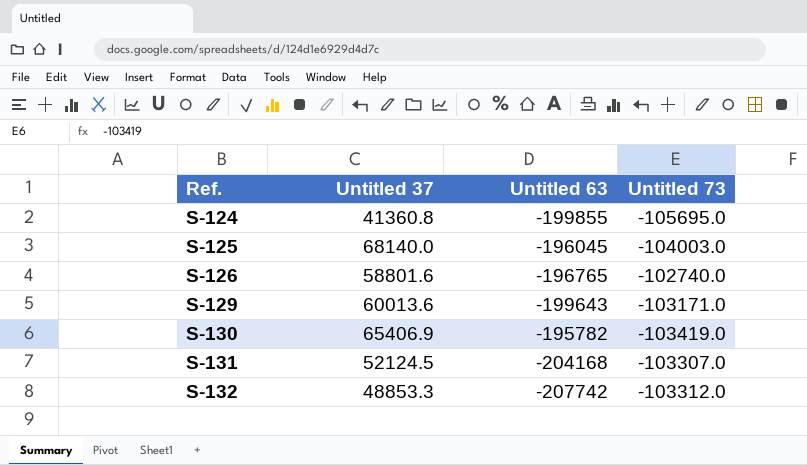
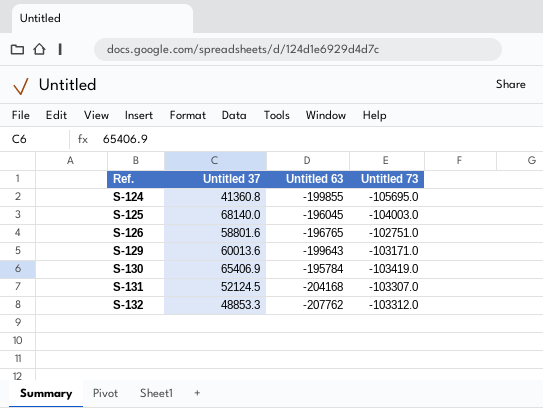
S-126 | Untitled 73: -102740.0 -> -102751.0
S-130 | Untitled 63: -195782 -> -195784
S-132 | Untitled 63: -207742 -> -207762

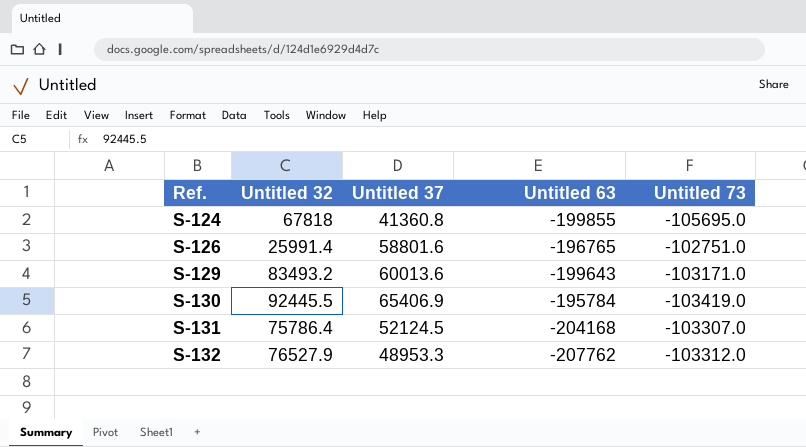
column Untitled 32 | position: none -> 2
row S-125: 68140.0 | -196045 | -104003.0 -> none
S-132 | Untitled 37: 48853.3 -> 48953.3

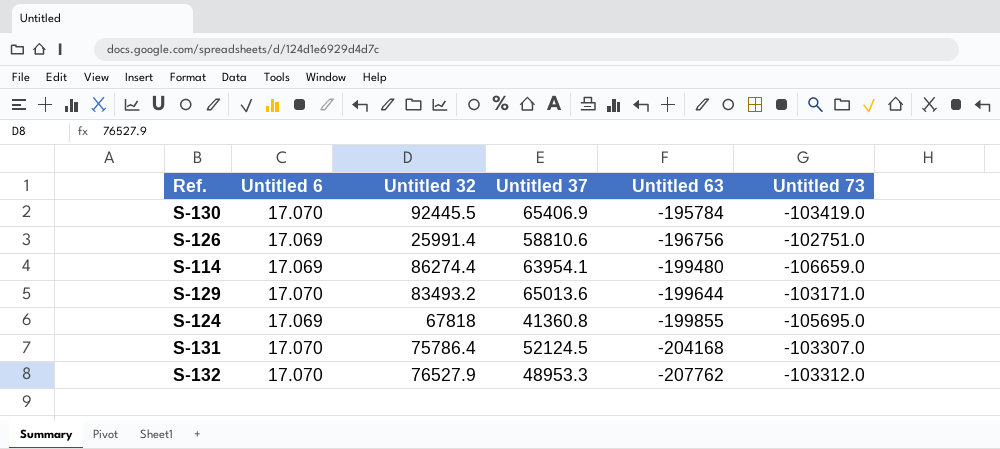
row order: Ref. ascending -> Untitled 63 descending
column Untitled 6 | position: none -> 2
S-126 | Untitled 37: 58801.6 -> 58810.6
S-126 | Untitled 63: -196765 -> -196756
row S-114: none -> 17.069 | 86274.4 | 63954.1 | -199480 | -106659.0
S-129 | Untitled 37: 60013.6 -> 65013.6
S-129 | Untitled 63: -199643 -> -199644

